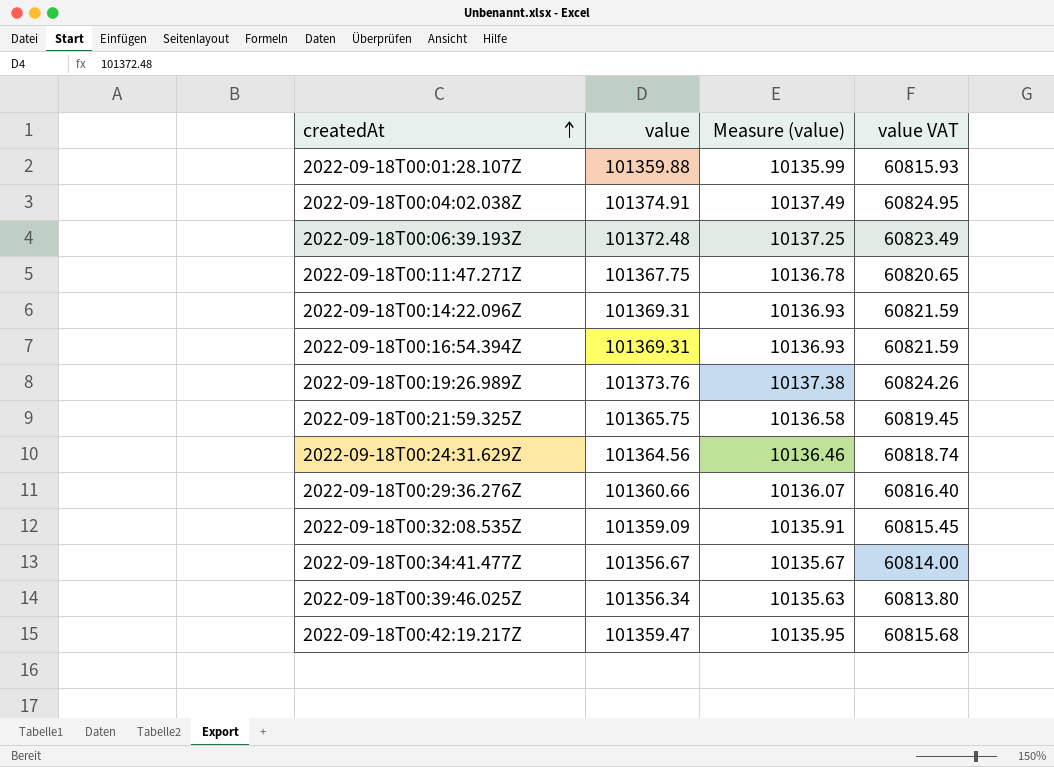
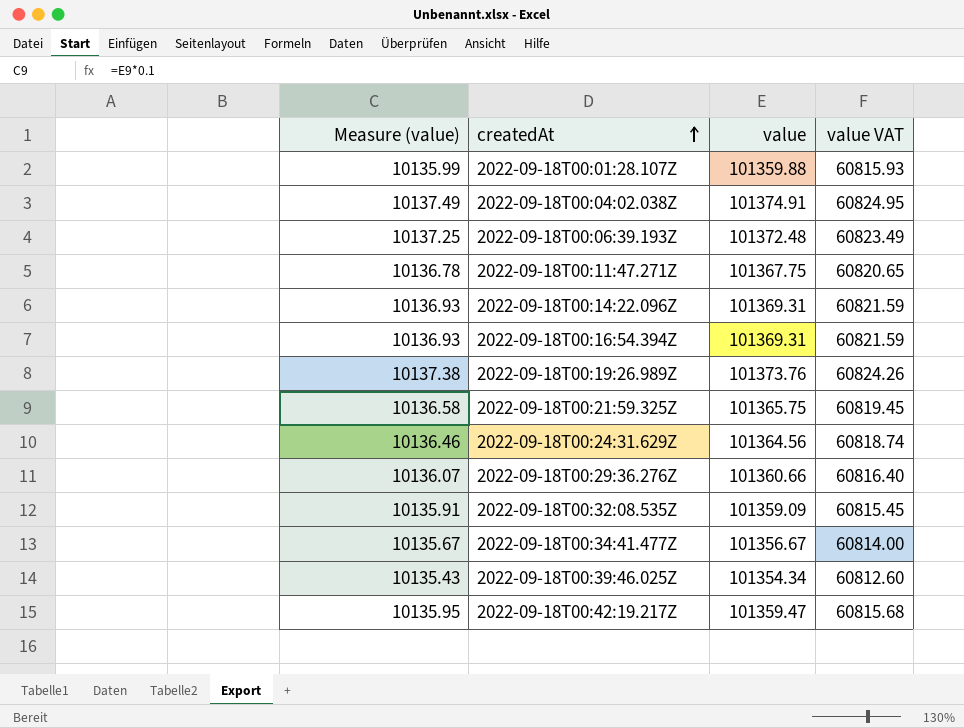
column Measure (value) | position: 3 -> 1
2022-09-18T00:39:46.025Z | Measure (value): 10135.63 -> 10135.43
2022-09-18T00:39:46.025Z | value: 101356.34 -> 101354.34
2022-09-18T00:39:46.025Z | value VAT: 60813.80 -> 60812.60

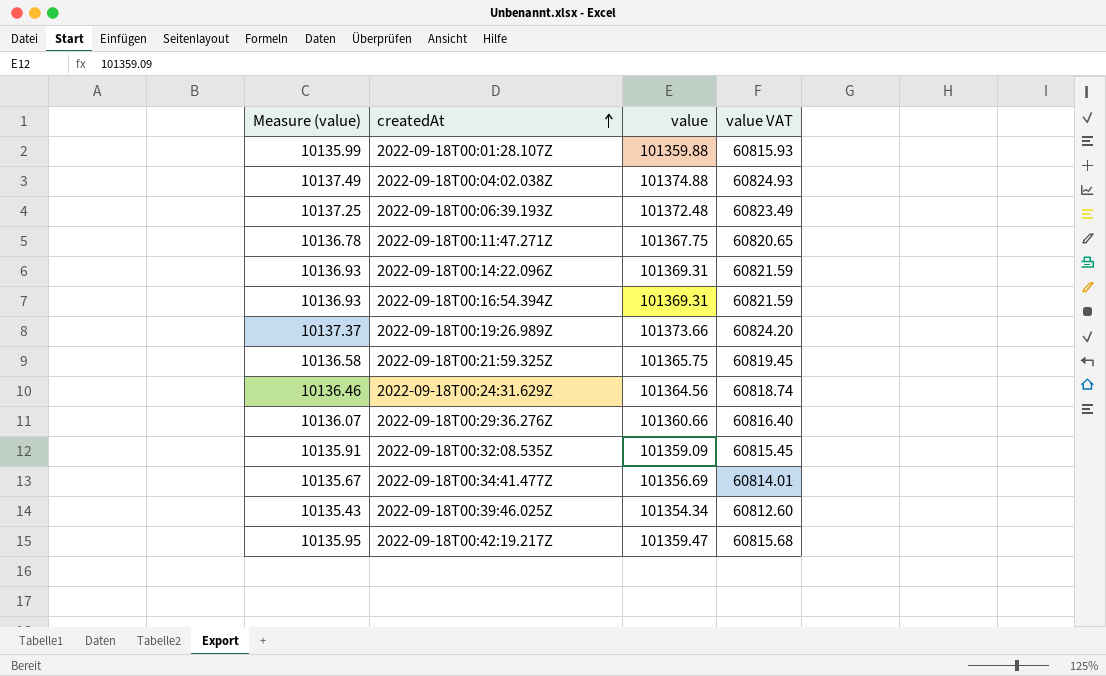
2022-09-18T00:04:02.038Z | value: 101374.91 -> 101374.88
2022-09-18T00:04:02.038Z | value VAT: 60824.95 -> 60824.93
2022-09-18T00:19:26.989Z | Measure (value): 10137.38 -> 10137.37
2022-09-18T00:19:26.989Z | value: 101373.76 -> 101373.66
2022-09-18T00:19:26.989Z | value VAT: 60824.26 -> 60824.20
2022-09-18T00:34:41.477Z | value: 101356.67 -> 101356.69
2022-09-18T00:34:41.477Z | value VAT: 60814.00 -> 60814.01

